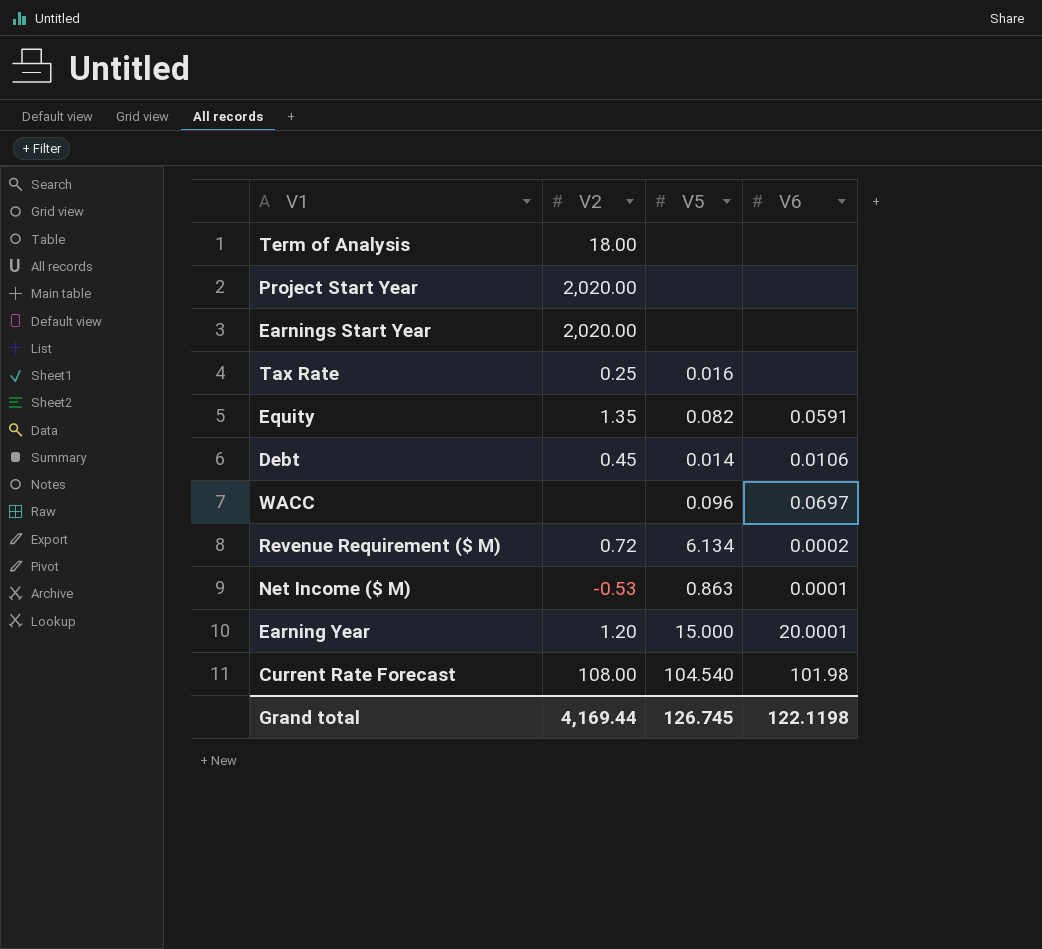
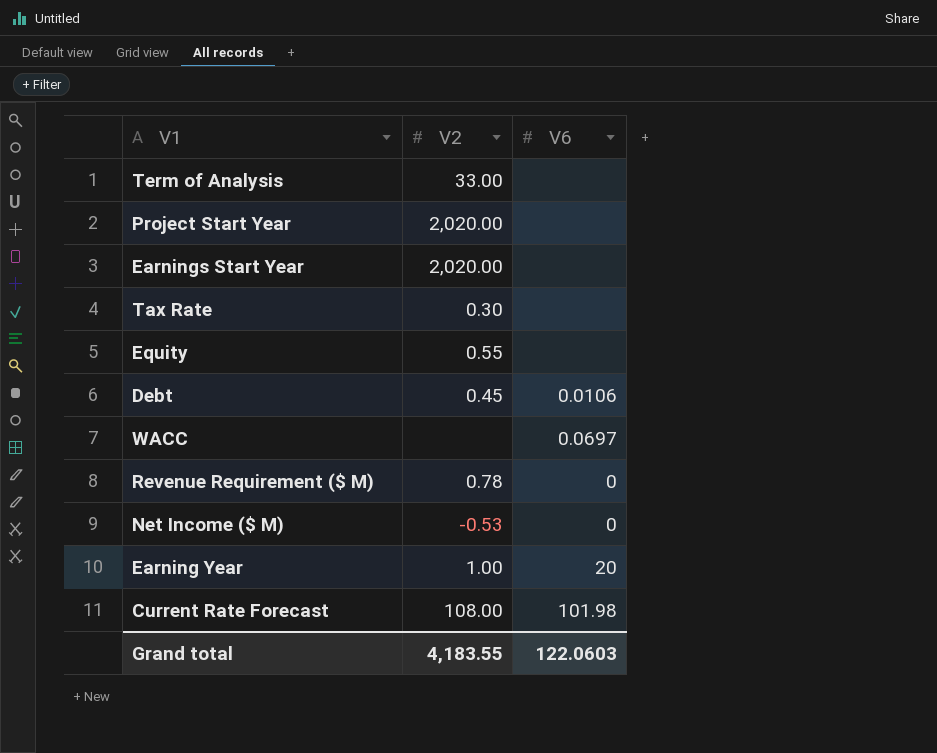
column V5 | position: 3 -> none
Term of Analysis | V2: 18.00 -> 33.00
Tax Rate | V2: 0.25 -> 0.30
Equity | V2: 1.35 -> 0.55
Equity | V6: 0.0591 -> none
Revenue Requirement ($ M) | V2: 0.72 -> 0.78
Revenue Requirement ($ M) | V6: 0.0002 -> 0
Net Income ($ M) | V6: 0.0001 -> 0
Earning Year | V2: 1.20 -> 1.00
Earning Year | V6: 20.0001 -> 20
Grand total | V2: 4,169.44 -> 4,183.55
Grand total | V6: 122.1198 -> 122.0603

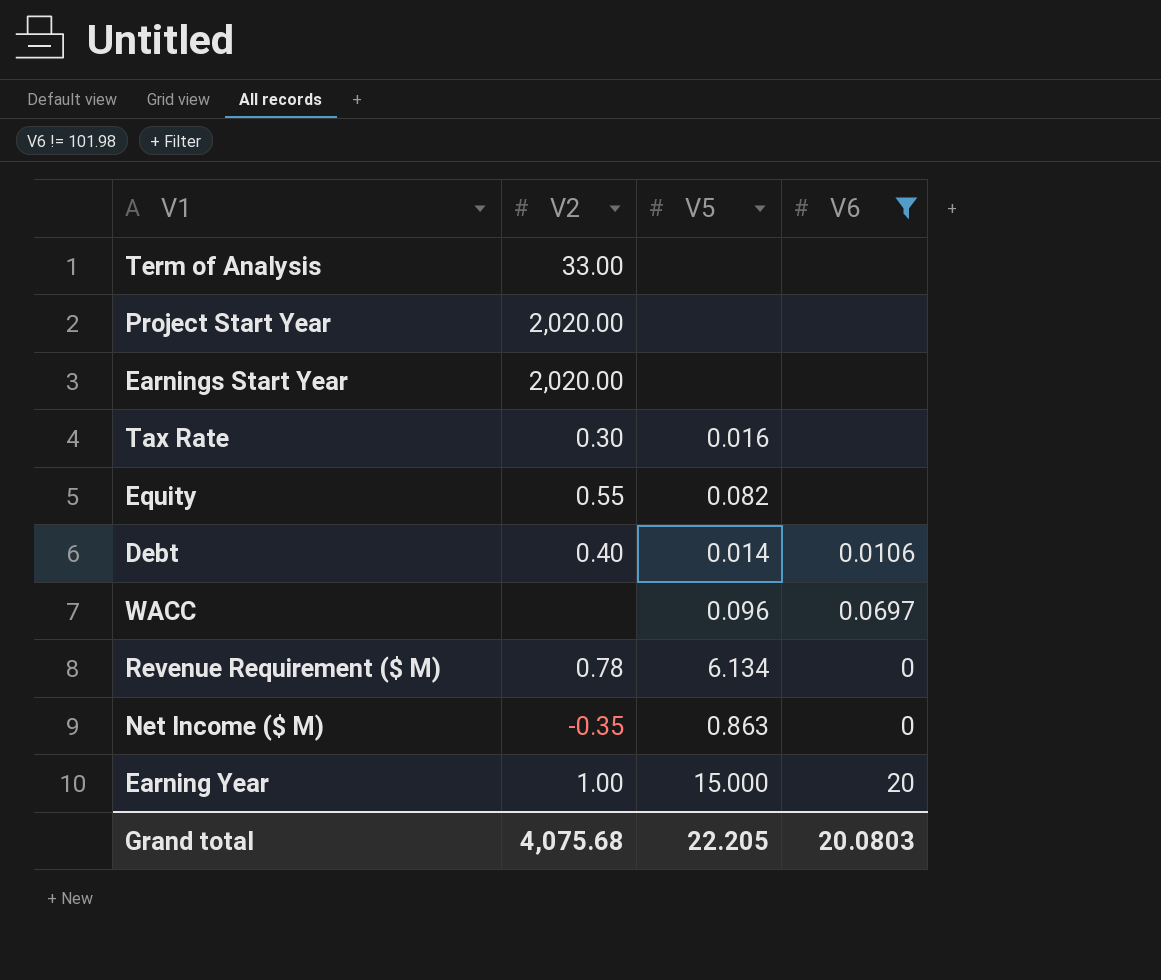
filter: none -> V6 != 101.98
column V5 | position: none -> 3
Debt | V2: 0.45 -> 0.40
Net Income ($ M) | V2: -0.53 -> -0.35
Grand total | V2: 4,183.55 -> 4,075.68
Grand total | V6: 122.0603 -> 20.0803

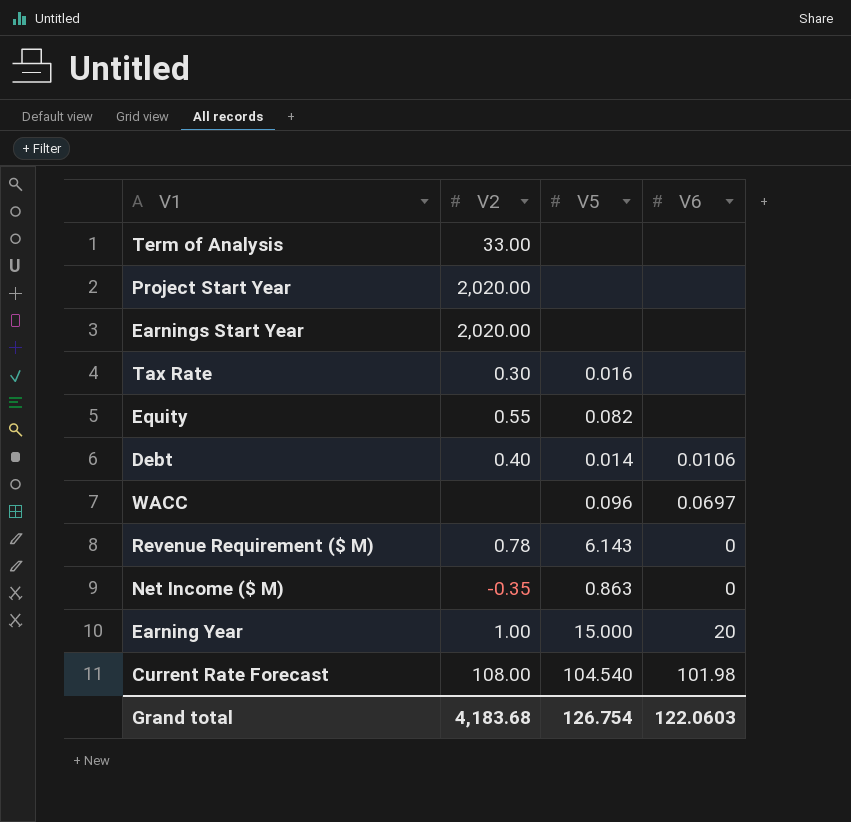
filter: V6 != 101.98 -> none
Revenue Requirement ($ M) | V5: 6.134 -> 6.143
Grand total | V2: 4,075.68 -> 4,183.68
Grand total | V5: 22.205 -> 126.754
Grand total | V6: 20.0803 -> 122.0603

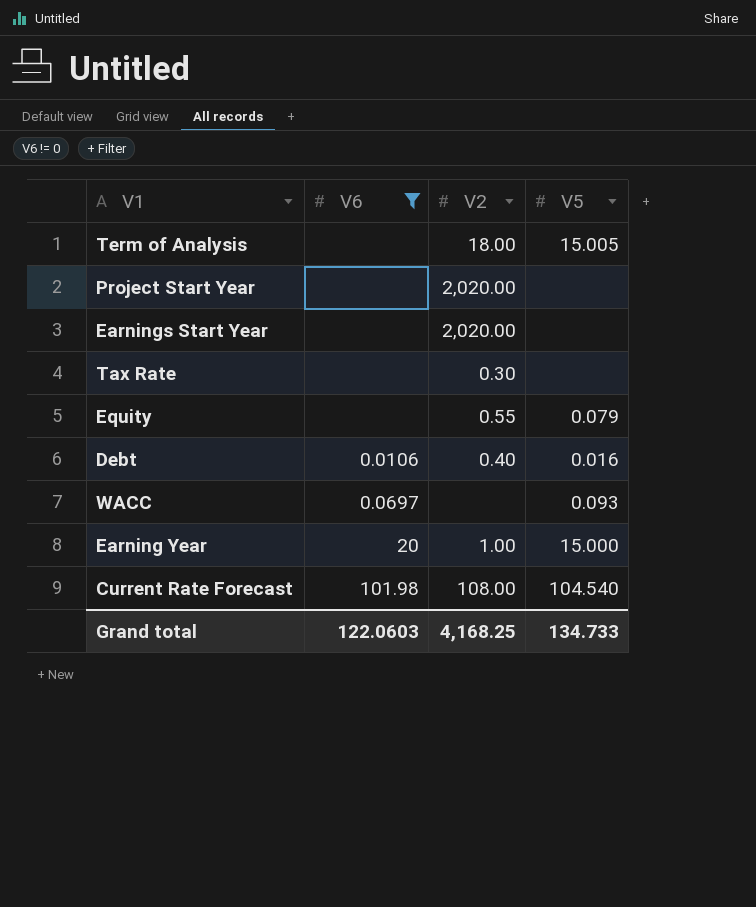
filter: none -> V6 != 0
column V6 | position: 4 -> 2
Term of Analysis | V2: 33.00 -> 18.00
Term of Analysis | V5: none -> 15.005
Tax Rate | V5: 0.016 -> none
Equity | V5: 0.082 -> 0.079
Debt | V5: 0.014 -> 0.016
WACC | V5: 0.096 -> 0.093
Grand total | V2: 4,183.68 -> 4,168.25
Grand total | V5: 126.754 -> 134.733

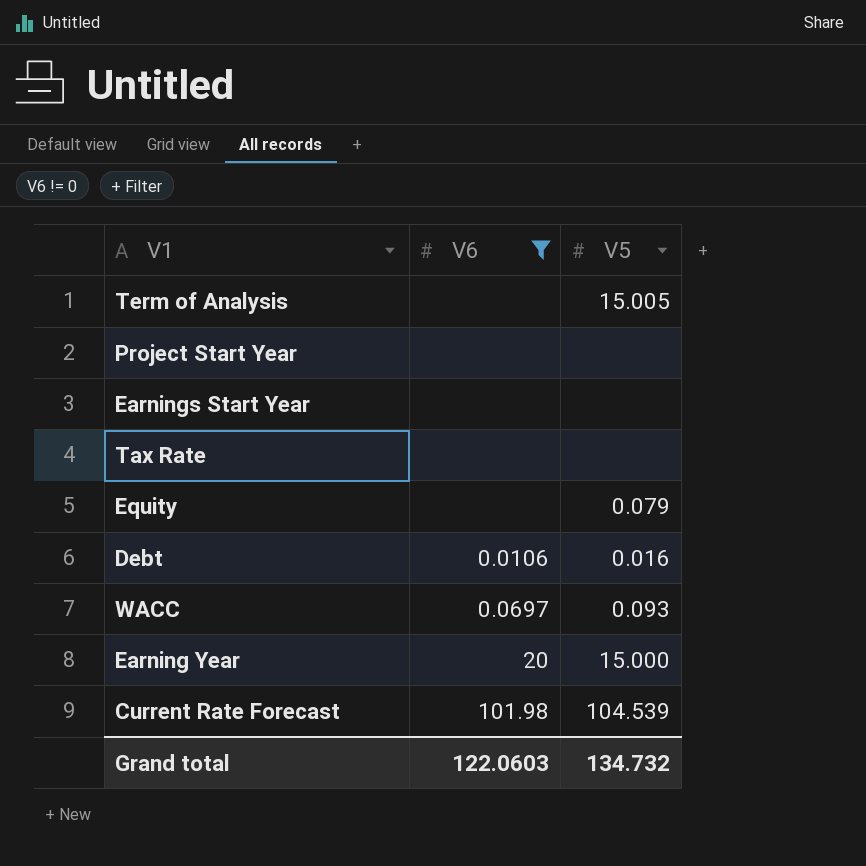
column V2 | position: 3 -> none
Current Rate Forecast | V5: 104.540 -> 104.539
Grand total | V5: 134.733 -> 134.732

